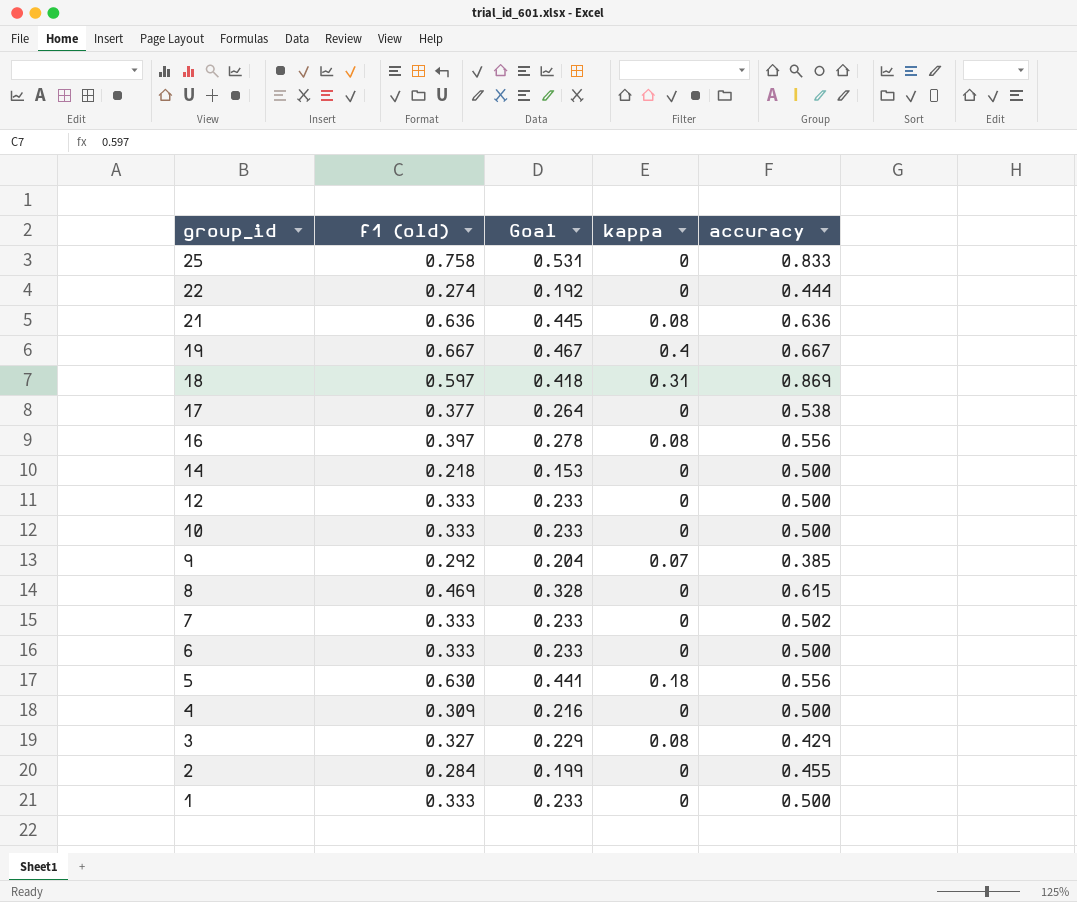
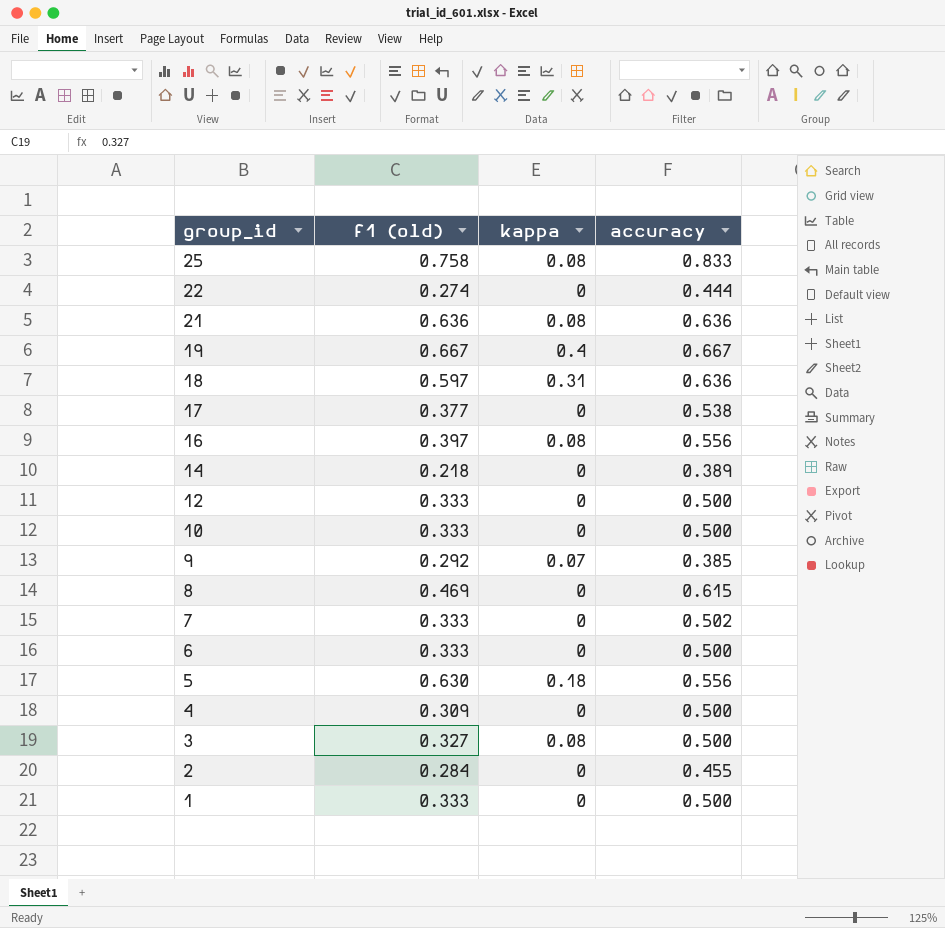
column Goal | formula: [f1 (old)] * 0.7 -> none
25 | kappa: 0 -> 0.08
18 | accuracy: 0.869 -> 0.636
14 | accuracy: 0.500 -> 0.389
3 | accuracy: 0.429 -> 0.500

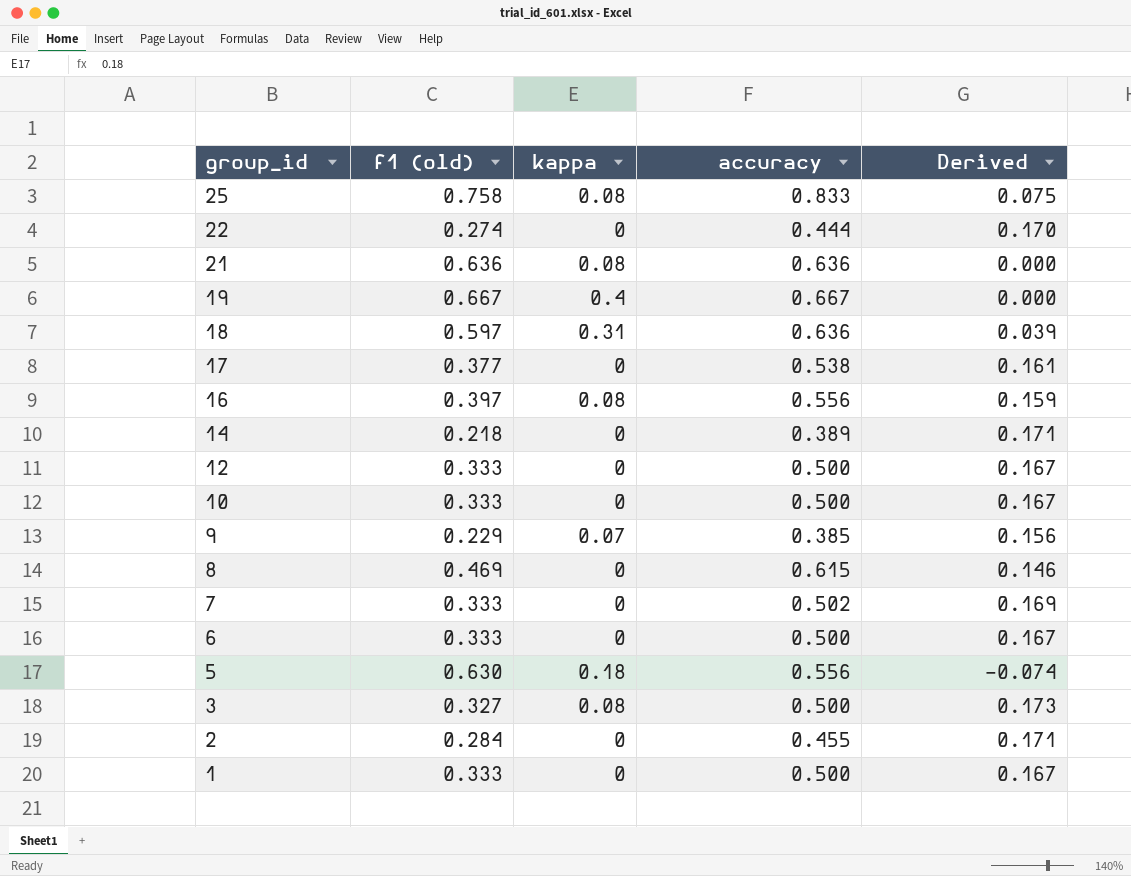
column Derived | formula: none -> [accuracy] - [f1 (old)]
row 4: 0.309 | 0 | 0.500 -> none
9 | f1 (old): 0.292 -> 0.229

